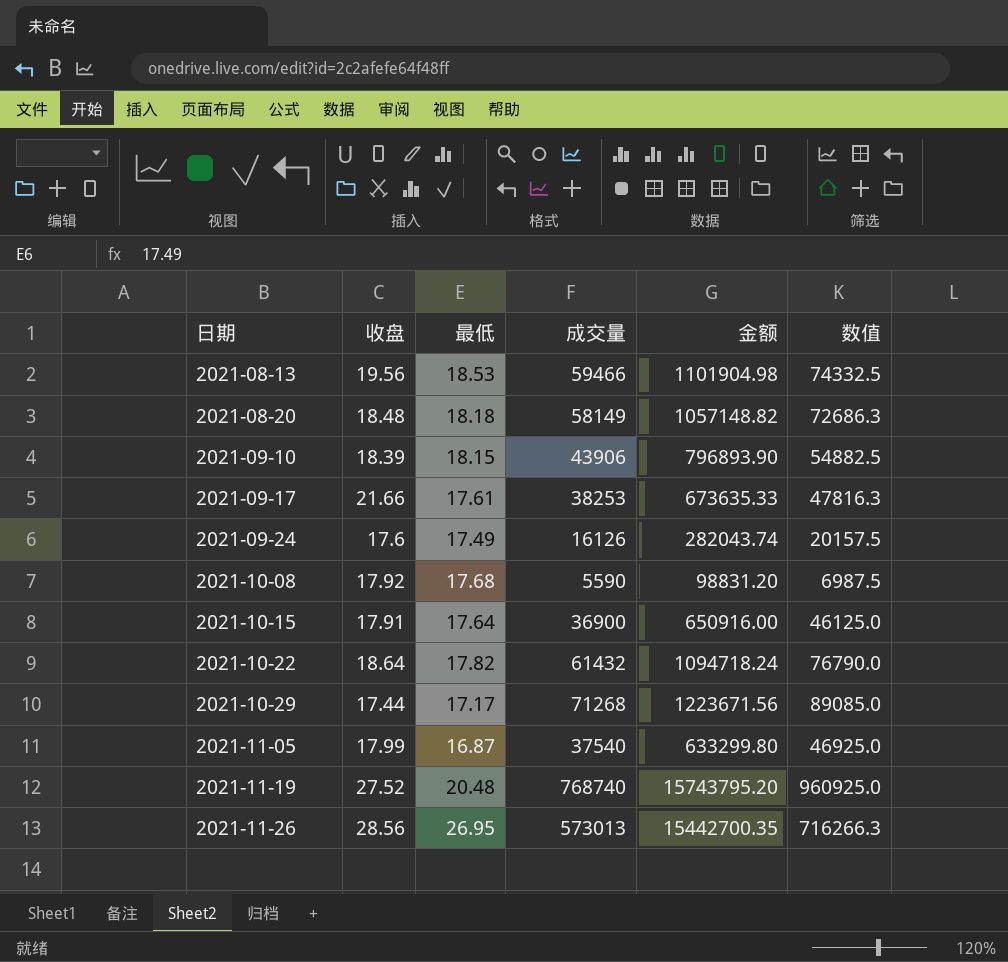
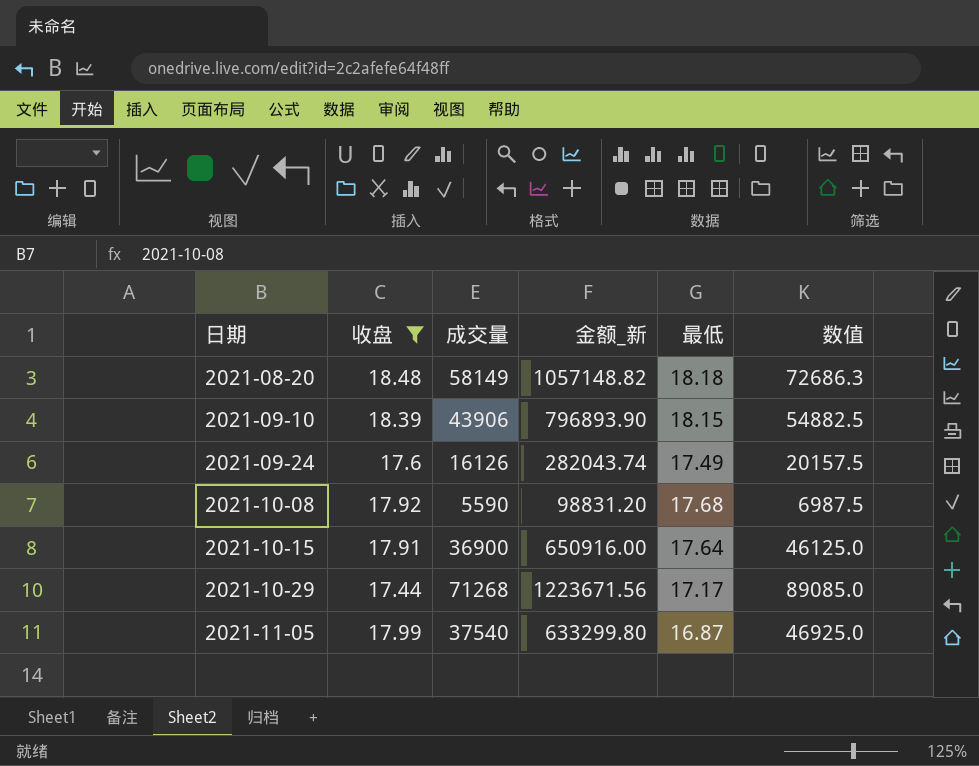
filter: none -> 收盘 <= 18.48
column name: 金额 -> 金额_新
column 最低 | position: 3 -> 5

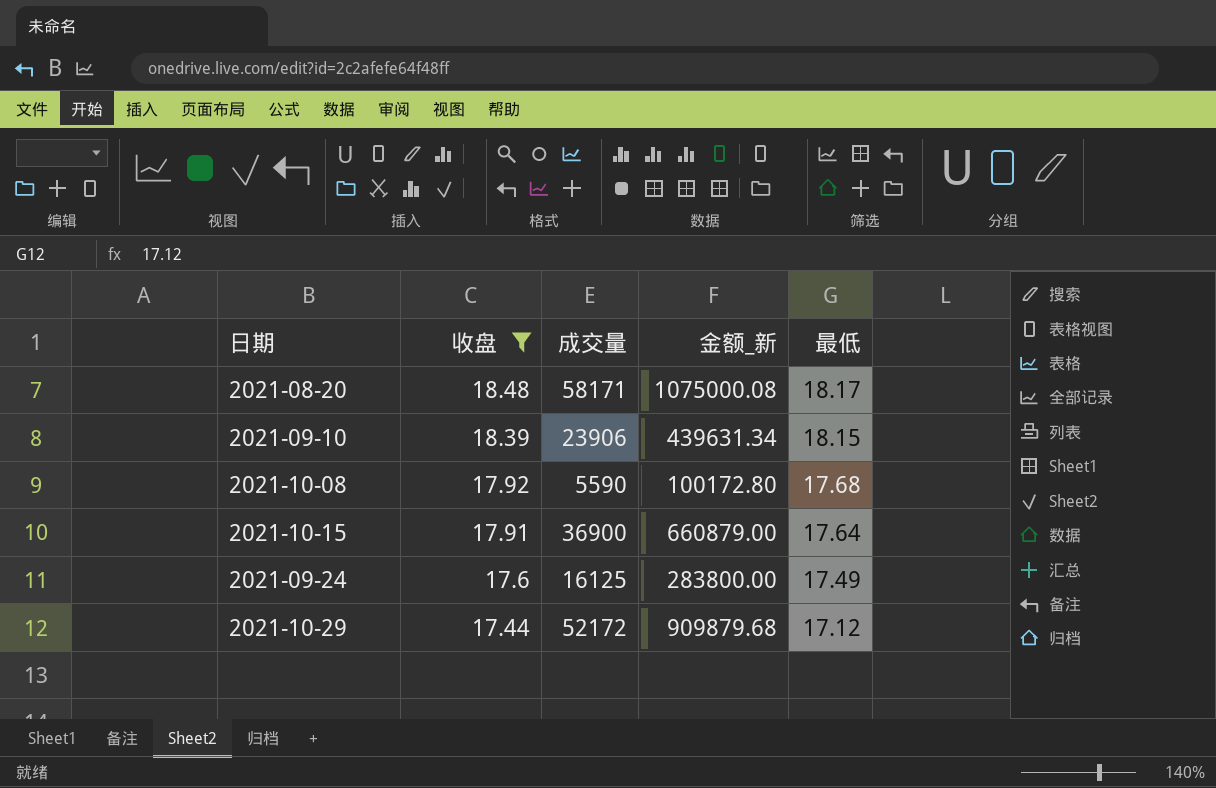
row order: 日期 ascending -> 收盘 descending
column 数值 | formula: [成交量] * 1.25 -> none
column 金额_新 | formula: [成交量] * [最低] -> [收盘] * [成交量]
row 2021-11-05: 17.99 | 37540 | 633299.80 | 16.87 | 46925.0 -> none
2021-08-20 | 成交量: 58149 -> 58171
2021-08-20 | 最低: 18.18 -> 18.17
2021-09-10 | 成交量: 43906 -> 23906
2021-09-24 | 成交量: 16126 -> 16125
2021-10-29 | 成交量: 71268 -> 52172
2021-10-29 | 最低: 17.17 -> 17.12

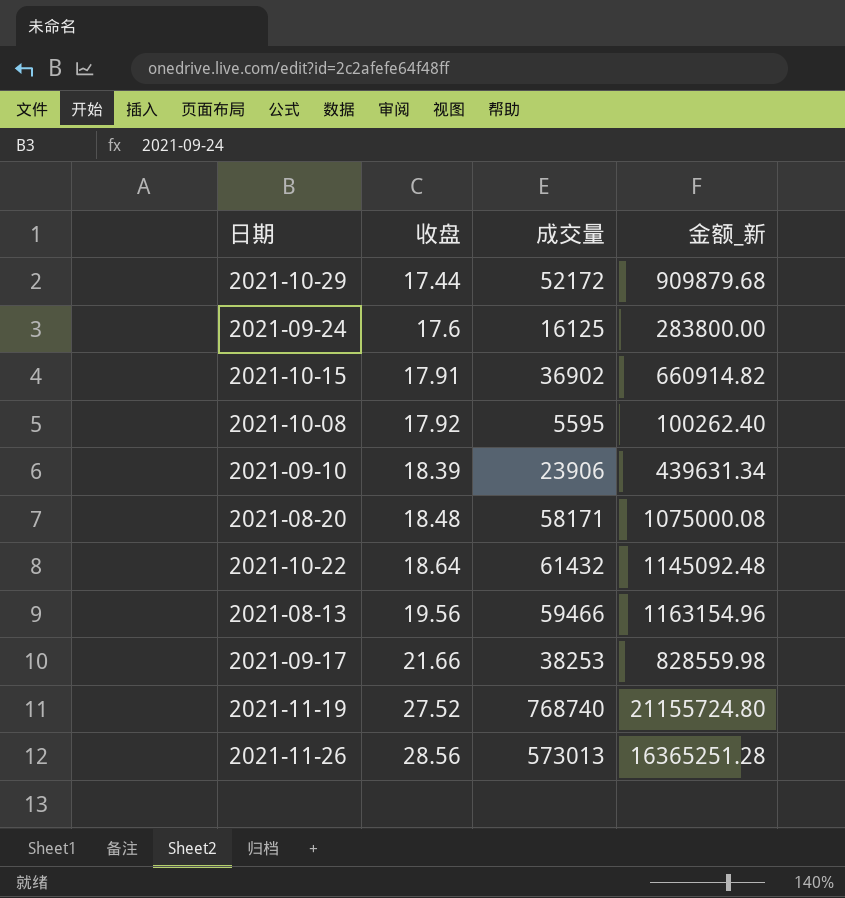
filter: 收盘 <= 18.48 -> none
row order: 收盘 descending -> 收盘 ascending
column 最低 | position: 5 -> none
2021-10-15 | 成交量: 36900 -> 36902
2021-10-15 | 金额_新: 660879.00 -> 660914.82
2021-10-08 | 成交量: 5590 -> 5595
2021-10-08 | 金额_新: 100172.80 -> 100262.40

